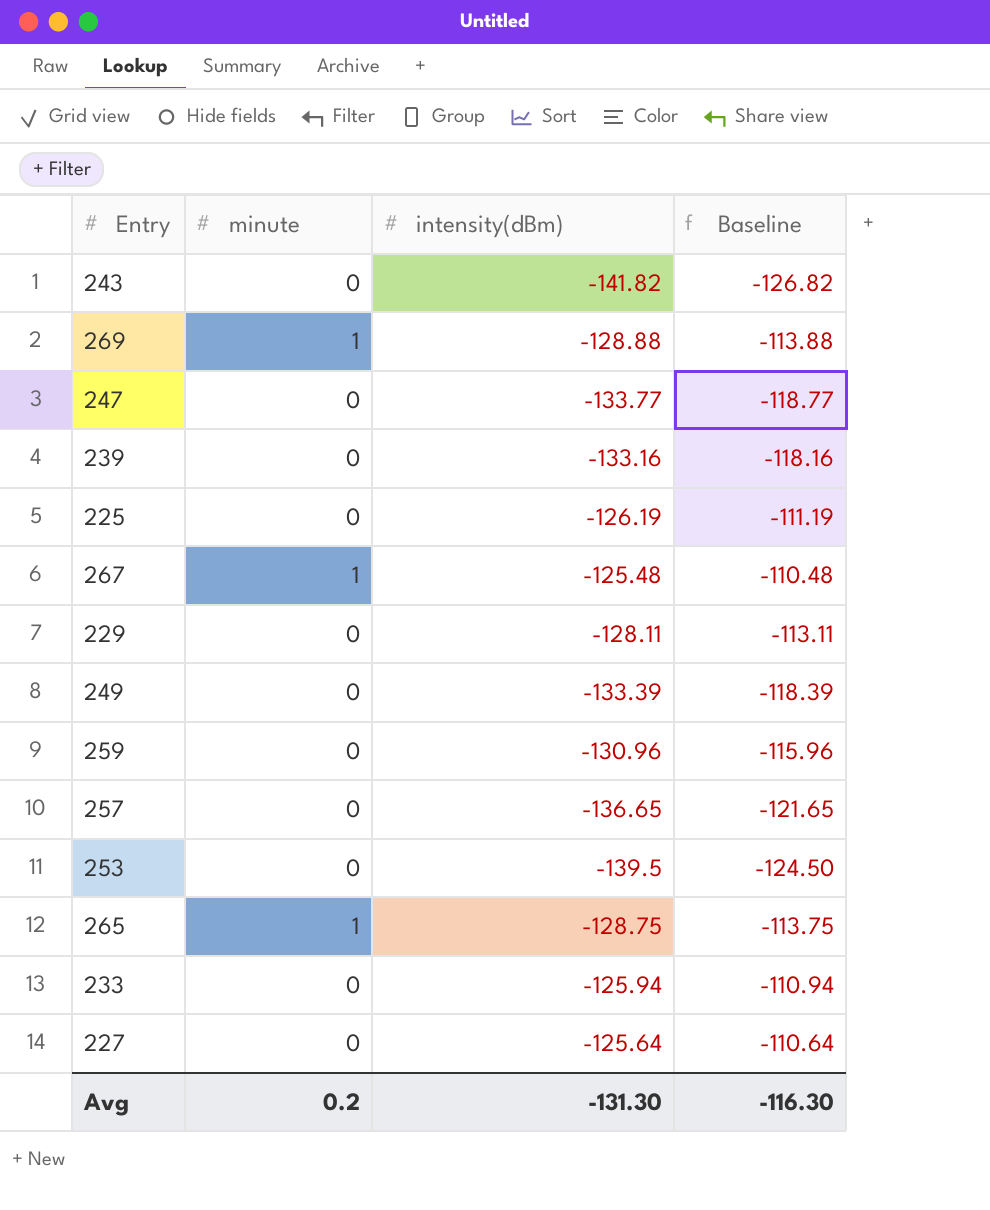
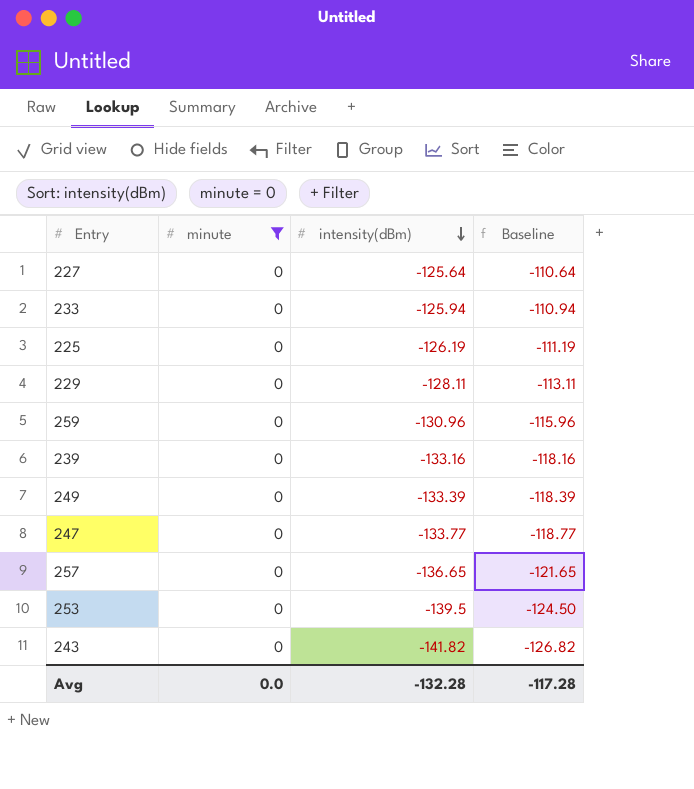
filter: none -> minute = 0
row order: none -> intensity(dBm) descending
Avg | minute: 0.2 -> 0.0
Avg | intensity(dBm): -131.30 -> -132.28
Avg | Baseline: -116.30 -> -117.28

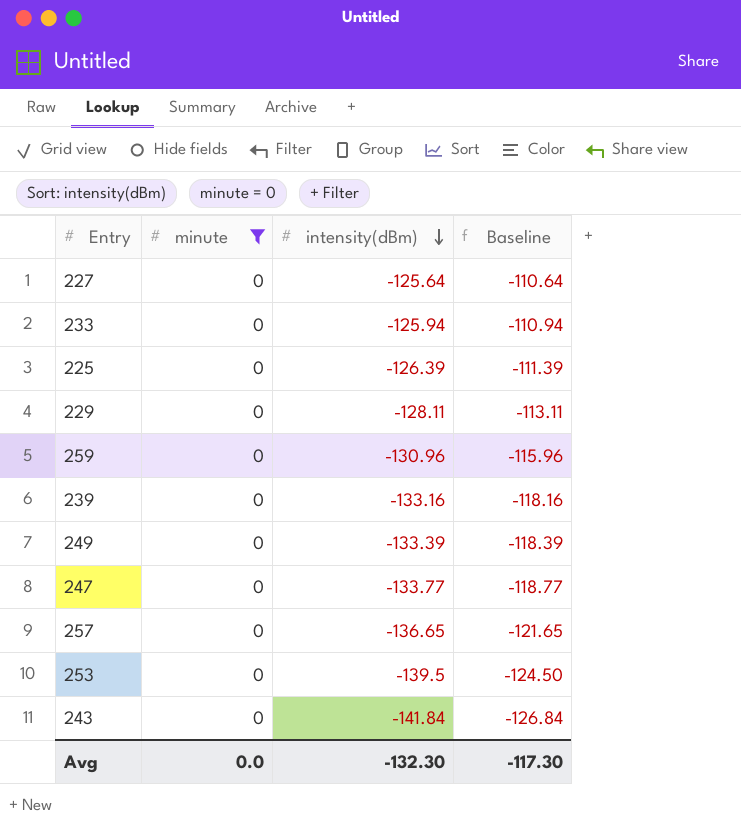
225 | intensity(dBm): -126.19 -> -126.39
225 | Baseline: -111.19 -> -111.39
243 | intensity(dBm): -141.82 -> -141.84
243 | Baseline: -126.82 -> -126.84
Avg | intensity(dBm): -132.28 -> -132.30
Avg | Baseline: -117.28 -> -117.30

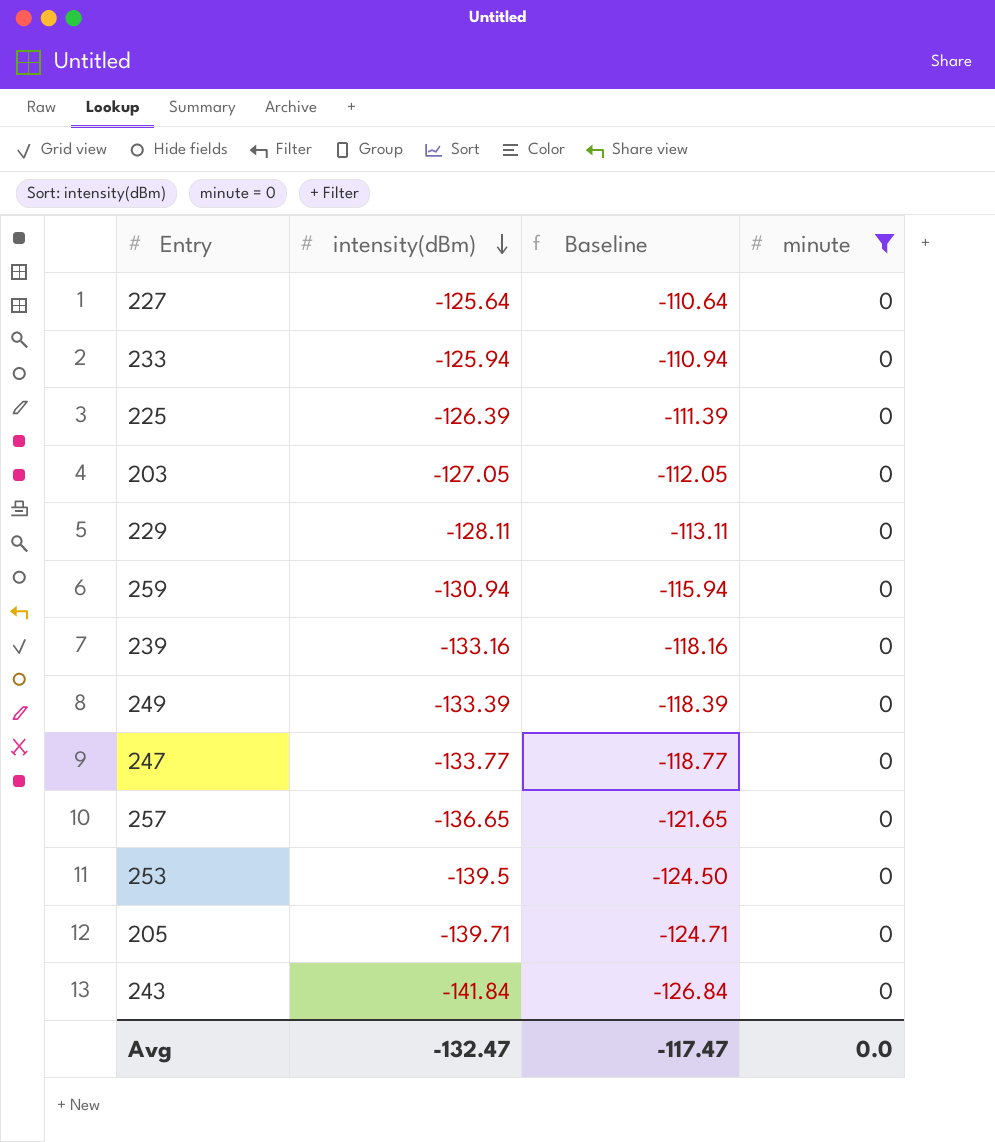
column minute | position: 2 -> 4
row 203: none -> -127.05 | -112.05 | 0
259 | intensity(dBm): -130.96 -> -130.94
259 | Baseline: -115.96 -> -115.94
row 205: none -> -139.71 | -124.71 | 0
Avg | intensity(dBm): -132.30 -> -132.47
Avg | Baseline: -117.30 -> -117.47

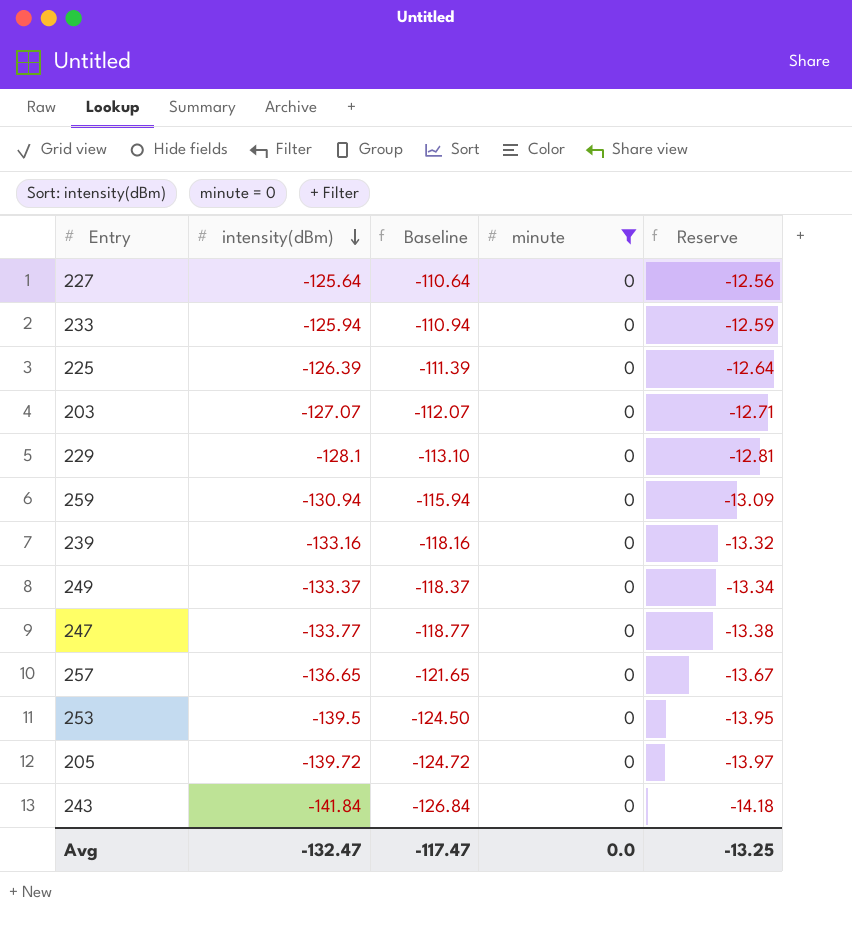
column Reserve | formula: none -> [intensity(dBm)] * 0.1
203 | intensity(dBm): -127.05 -> -127.07
203 | Baseline: -112.05 -> -112.07
229 | intensity(dBm): -128.11 -> -128.1
229 | Baseline: -113.11 -> -113.10
249 | intensity(dBm): -133.39 -> -133.37
249 | Baseline: -118.39 -> -118.37
205 | intensity(dBm): -139.71 -> -139.72
205 | Baseline: -124.71 -> -124.72

